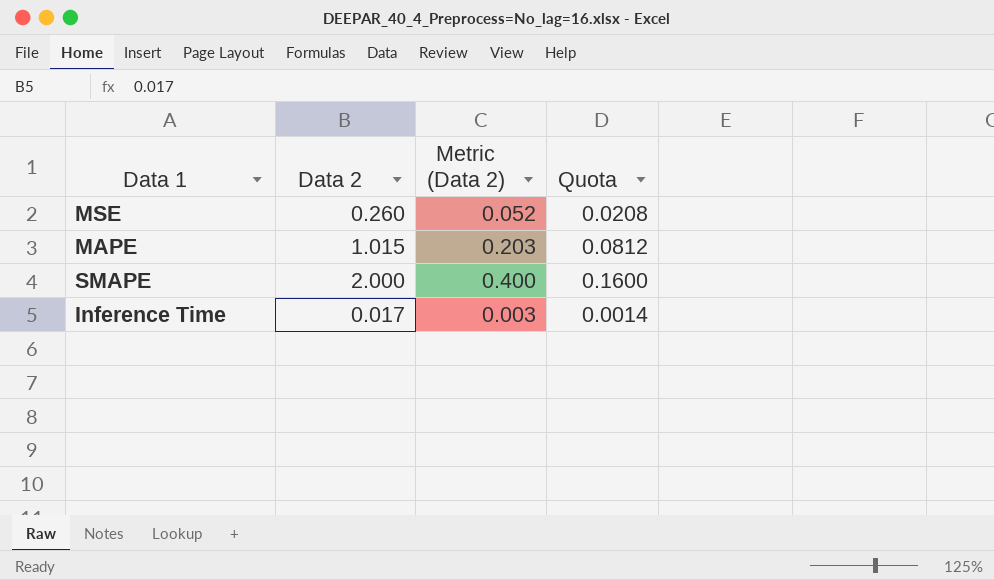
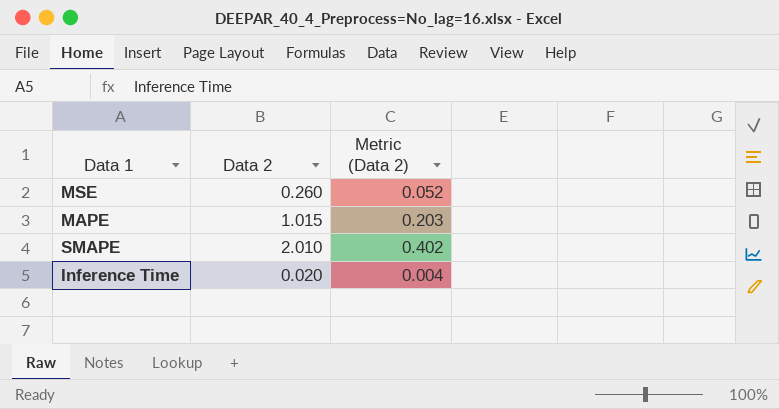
column Quota | formula: [Data 2] * 0.08 -> none
SMAPE | Data 2: 2.000 -> 2.010
SMAPE | Metric (Data 2): 0.400 -> 0.402
Inference Time | Data 2: 0.017 -> 0.020
Inference Time | Metric (Data 2): 0.003 -> 0.004

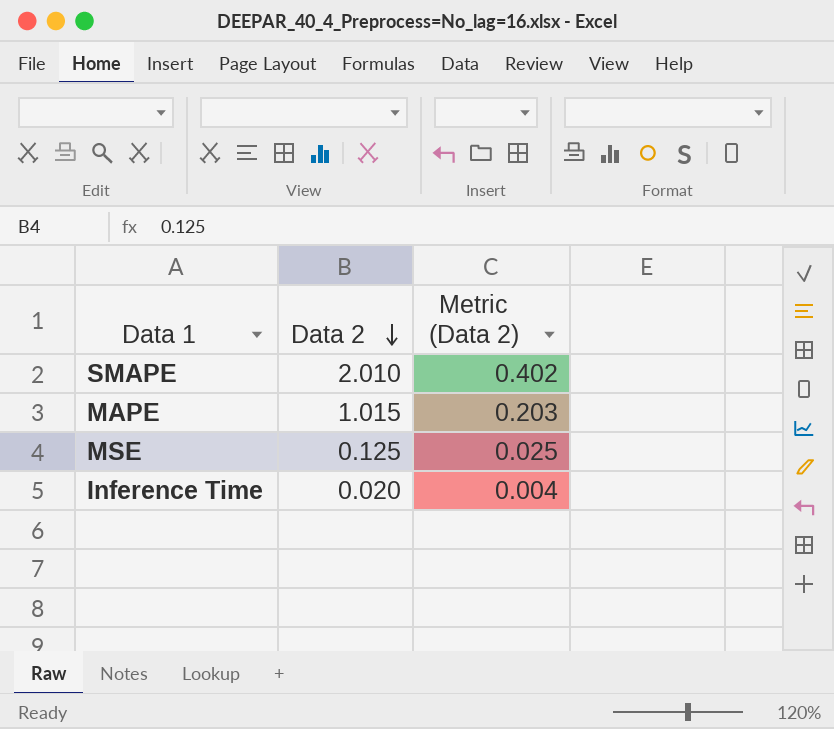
row order: none -> Data 2 descending
MSE | Data 2: 0.260 -> 0.125
MSE | Metric (Data 2): 0.052 -> 0.025

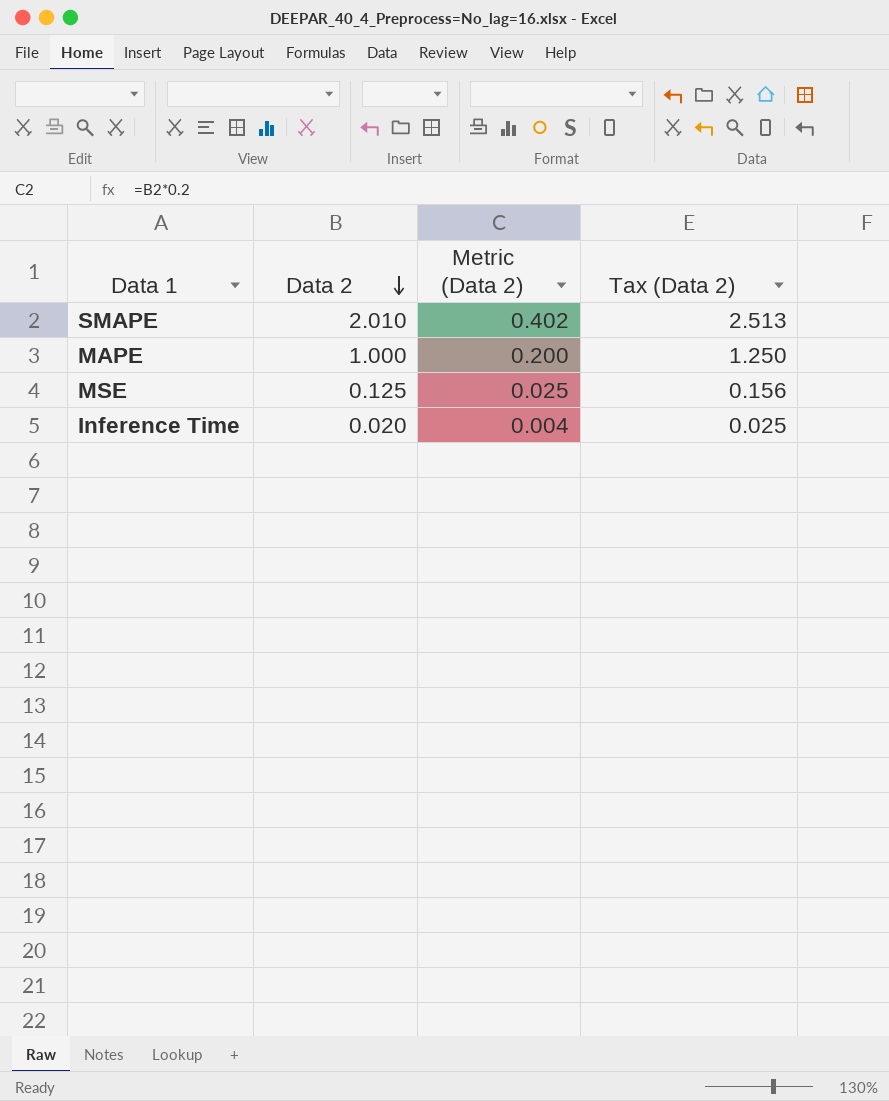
column Tax (Data 2) | formula: none -> [Data 2] * 1.25
MAPE | Data 2: 1.015 -> 1.000
MAPE | Metric (Data 2): 0.203 -> 0.200

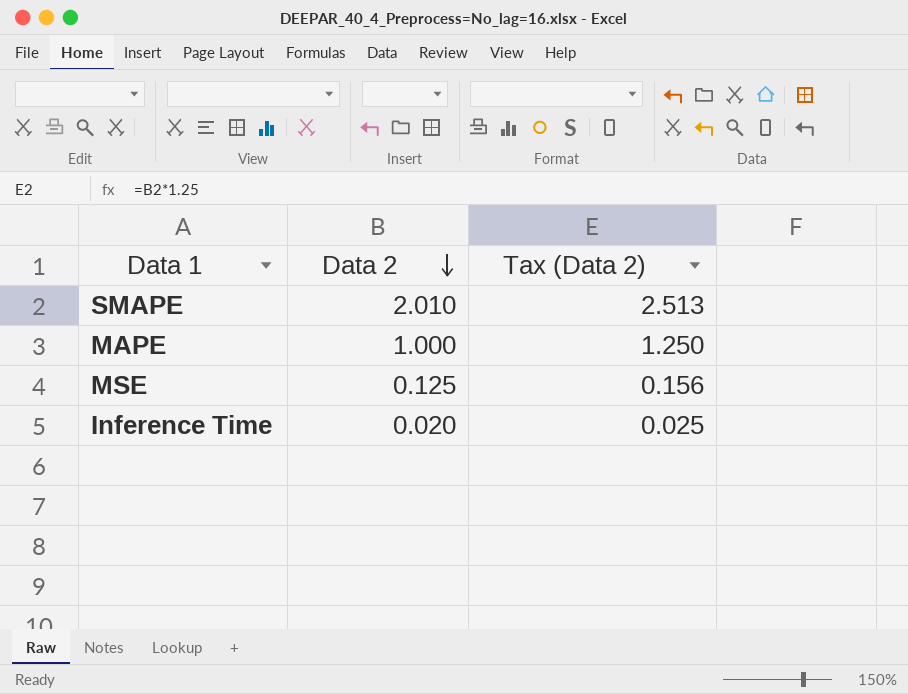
column Metric (Data 2) | formula: [Data 2] * 0.2 -> none

